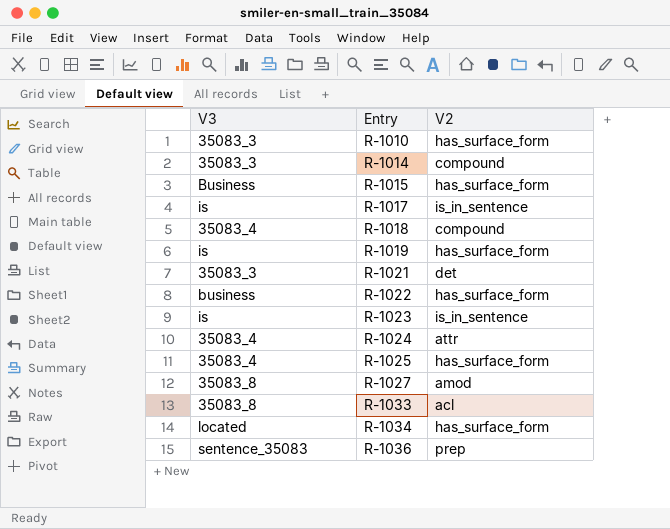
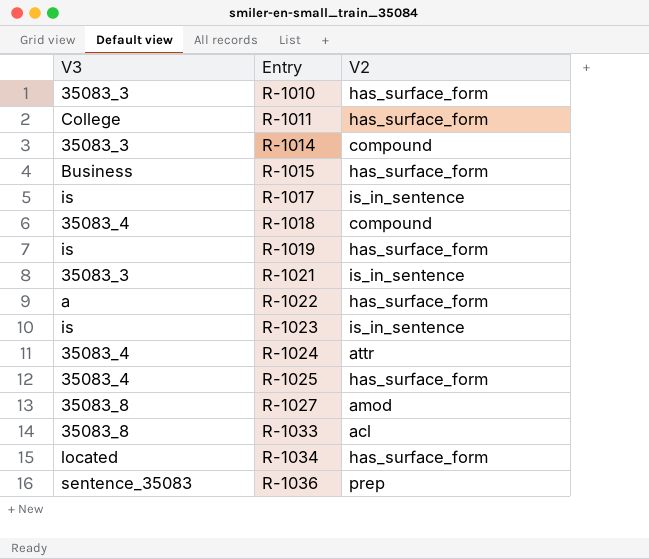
row R-1011: none -> College | has_surface_form
R-1021 | V2: det -> is_in_sentence
R-1022 | V3: business -> a

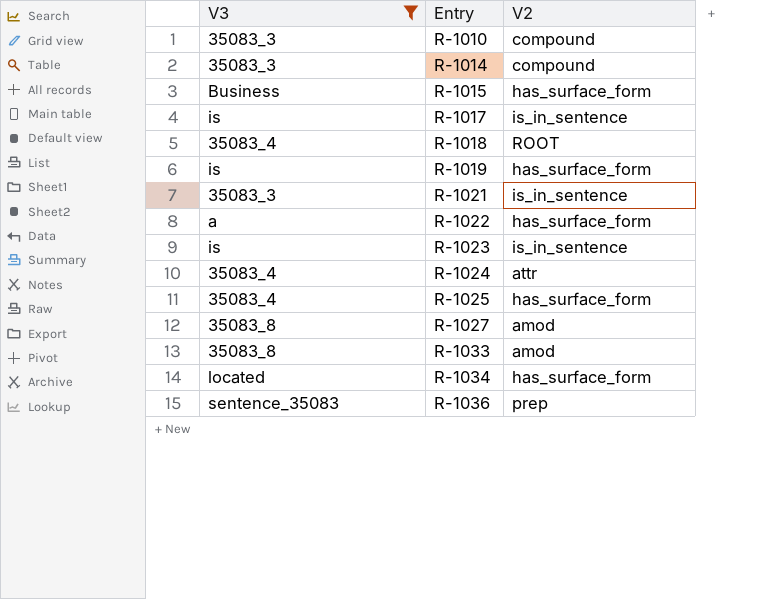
filter: none -> V3 != College
R-1010 | V2: has_surface_form -> compound
R-1018 | V2: compound -> ROOT
R-1033 | V2: acl -> amod

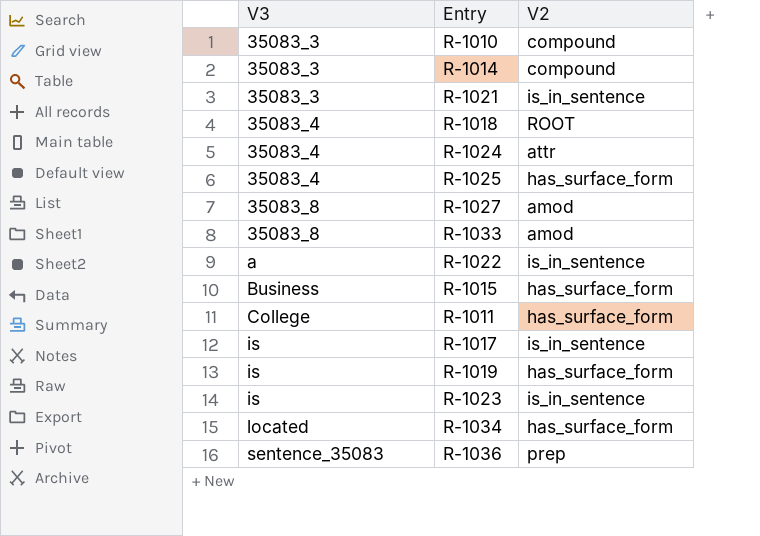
filter: V3 != College -> none
row order: Entry ascending -> V3 ascending
R-1022 | V2: has_surface_form -> is_in_sentence

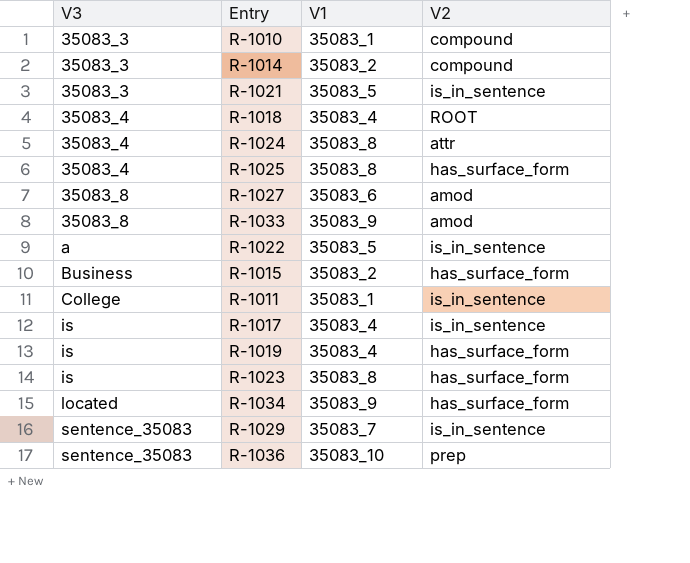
column V1 | position: none -> 3
R-1011 | V2: has_surface_form -> is_in_sentence
R-1023 | V2: is_in_sentence -> has_surface_form
row R-1029: none -> sentence_35083 | 35083_7 | is_in_sentence

